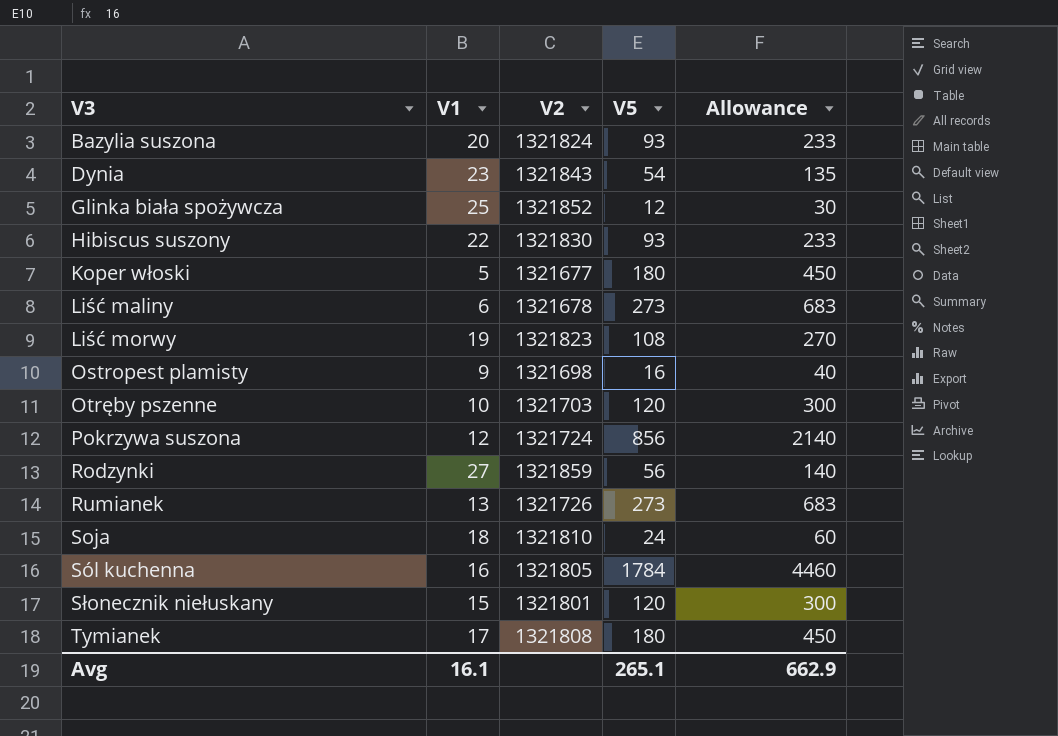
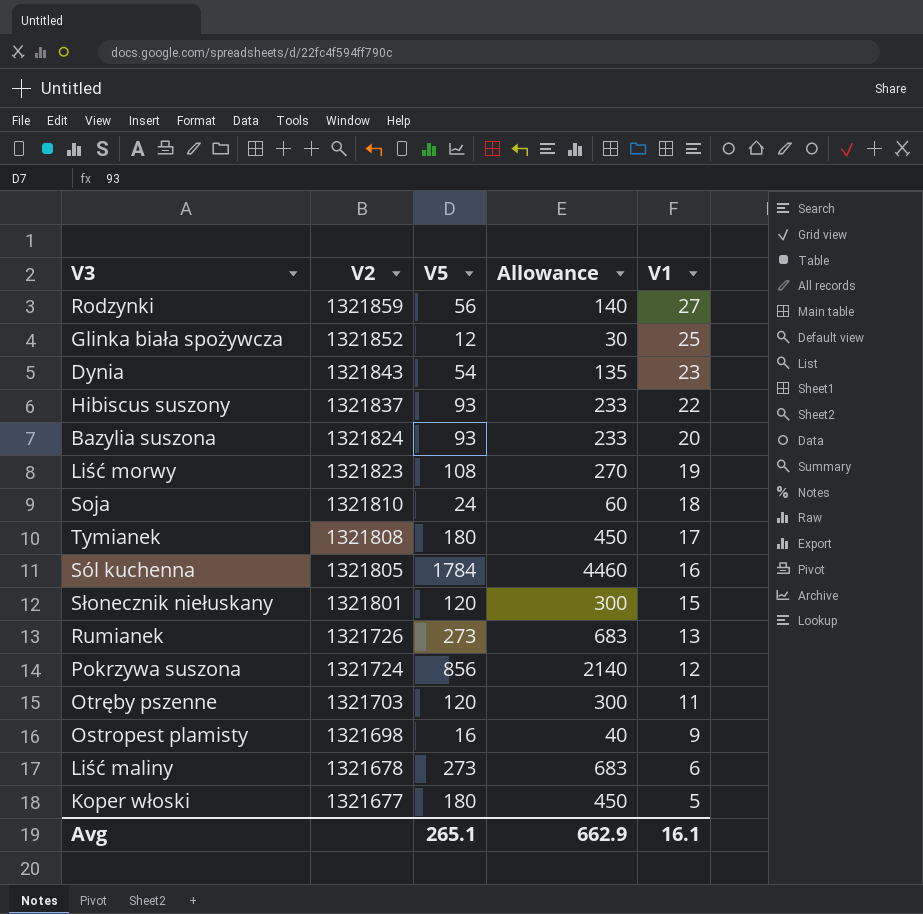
row order: V3 ascending -> V2 descending
column V1 | position: 2 -> 5
Hibiscus suszony | V2: 1321830 -> 1321837
Otręby pszenne | V1: 10 -> 11

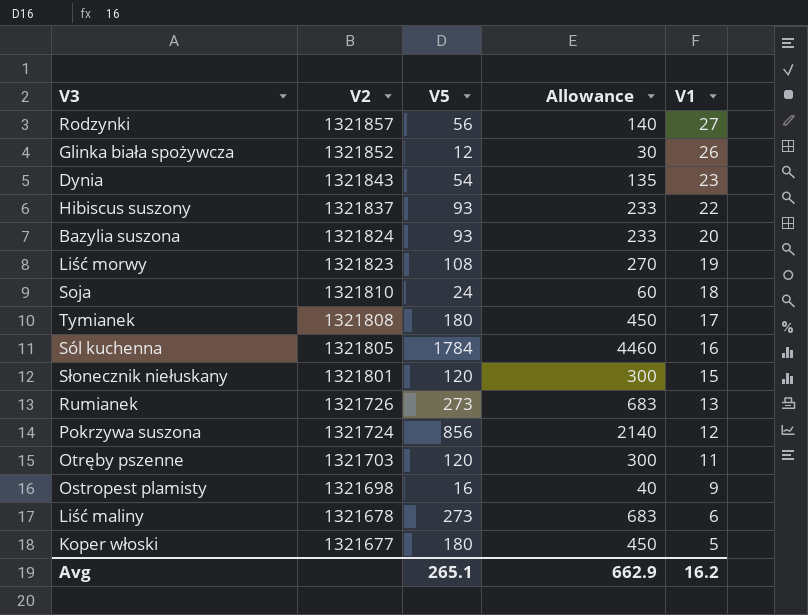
Rodzynki | V2: 1321859 -> 1321857
Glinka biała spożywcza | V1: 25 -> 26
Avg | V1: 16.1 -> 16.2

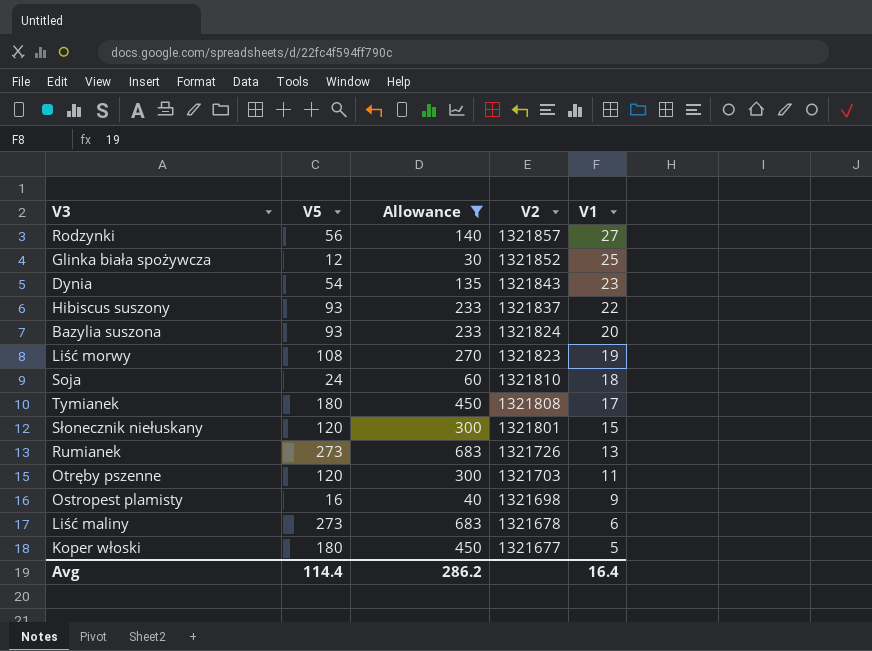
filter: none -> Allowance <= 683
column V2 | position: 2 -> 4
Glinka biała spożywcza | V1: 26 -> 25
Avg | V5: 265.1 -> 114.4
Avg | Allowance: 662.9 -> 286.2
Avg | V1: 16.2 -> 16.4

